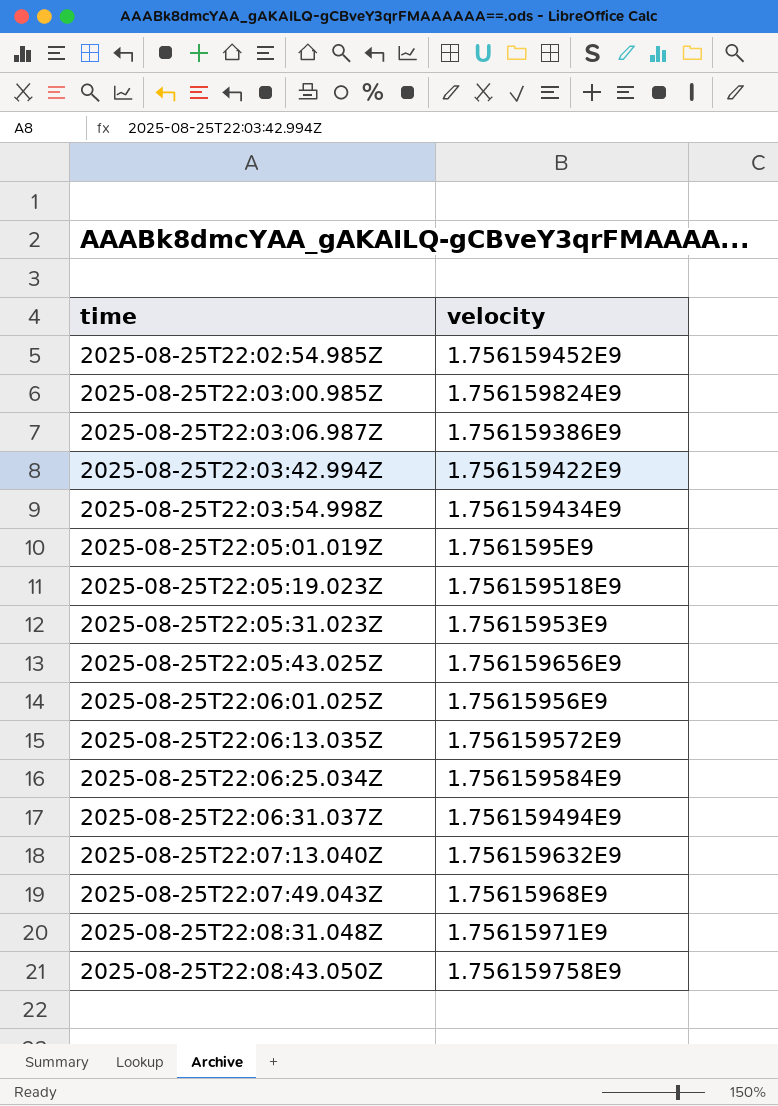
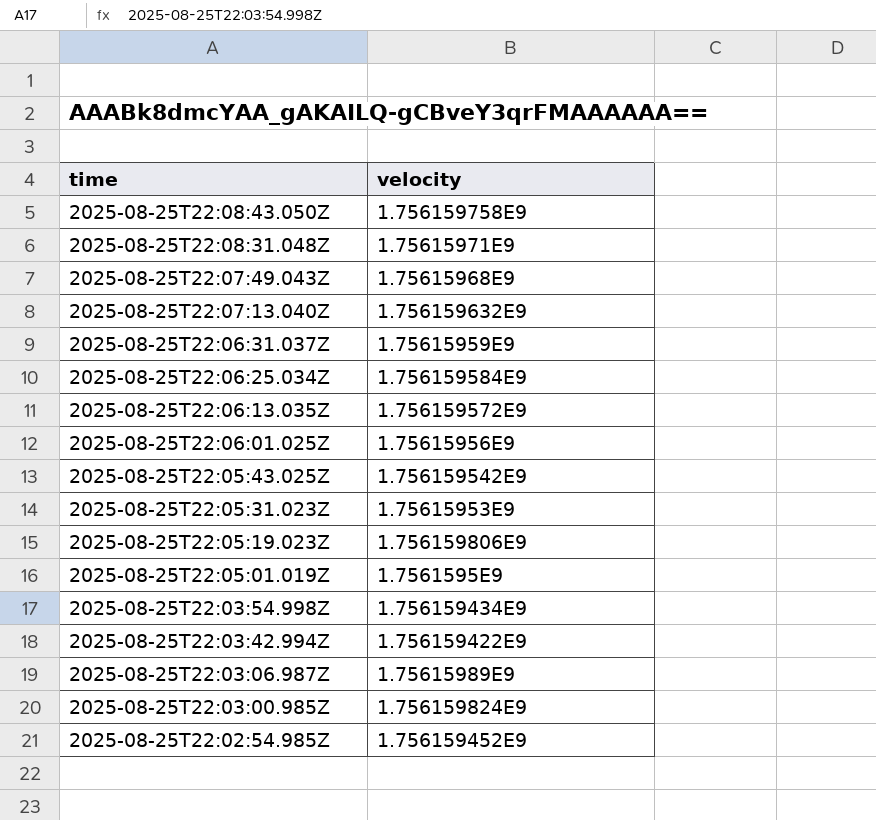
row order: time ascending -> time descending
2025-08-25T22:06:31.037Z | velocity: 1.756159494E9 -> 1.75615959E9
2025-08-25T22:05:43.025Z | velocity: 1.756159656E9 -> 1.756159542E9
2025-08-25T22:05:19.023Z | velocity: 1.756159518E9 -> 1.756159806E9
2025-08-25T22:03:06.987Z | velocity: 1.756159386E9 -> 1.75615989E9

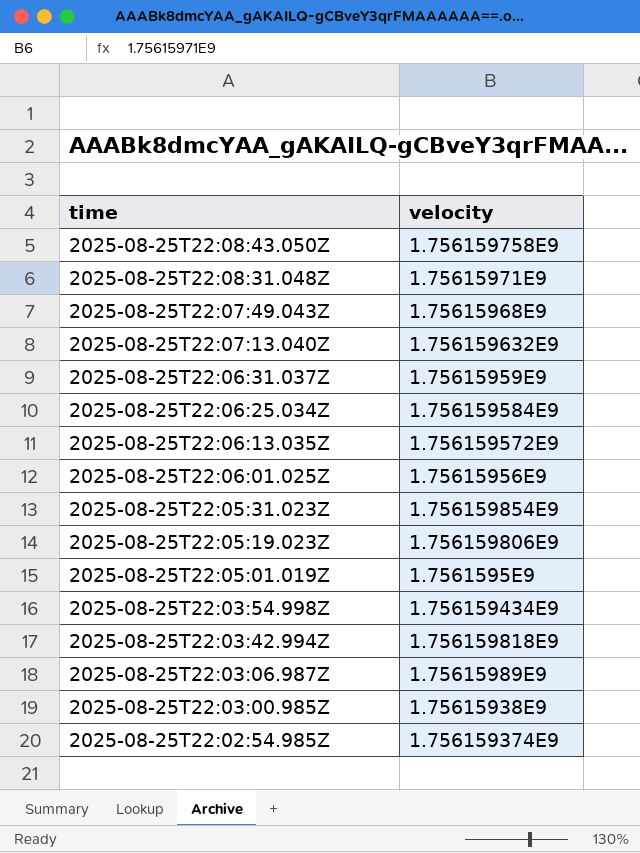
row 2025-08-25T22:05:43.025Z: 1.756159542E9 -> none
2025-08-25T22:05:31.023Z | velocity: 1.75615953E9 -> 1.756159854E9
2025-08-25T22:03:42.994Z | velocity: 1.756159422E9 -> 1.756159818E9
2025-08-25T22:03:00.985Z | velocity: 1.756159824E9 -> 1.75615938E9
2025-08-25T22:02:54.985Z | velocity: 1.756159452E9 -> 1.756159374E9

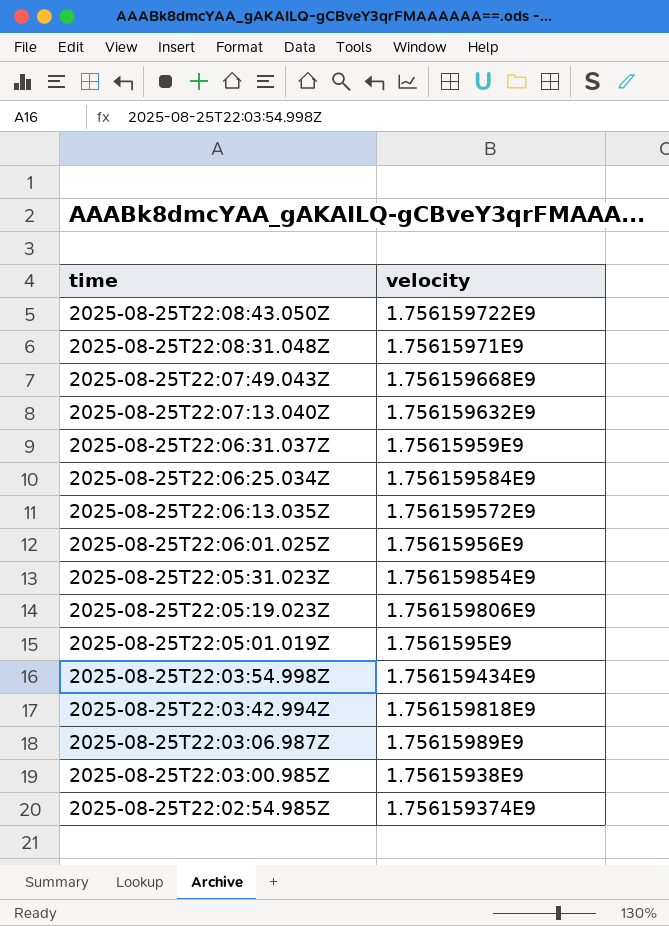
2025-08-25T22:08:43.050Z | velocity: 1.756159758E9 -> 1.756159722E9
2025-08-25T22:07:49.043Z | velocity: 1.75615968E9 -> 1.756159668E9

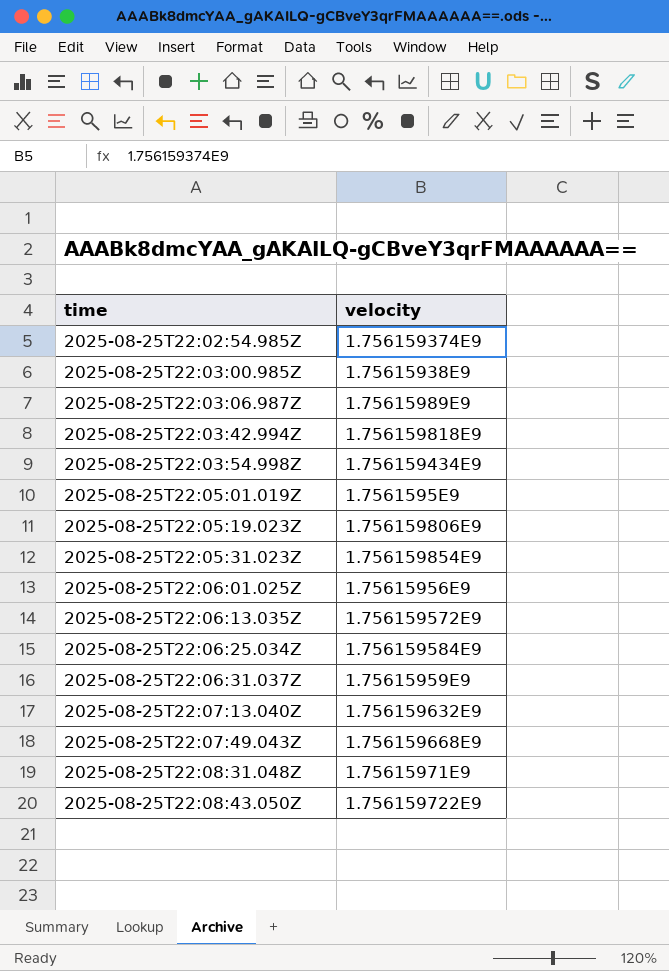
row order: time descending -> time ascending

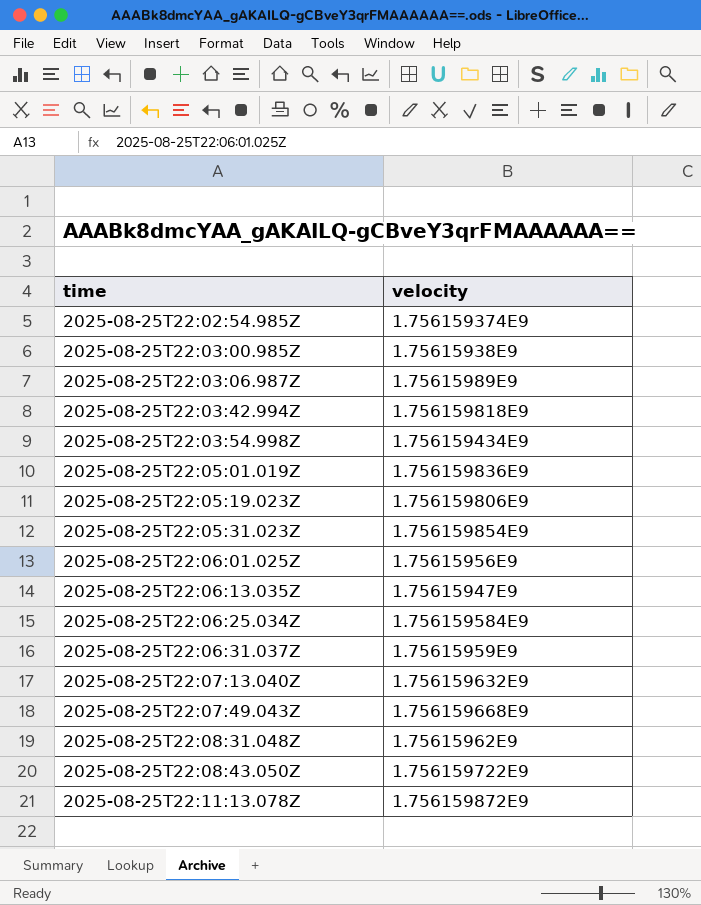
2025-08-25T22:05:01.019Z | velocity: 1.7561595E9 -> 1.756159836E9
2025-08-25T22:06:13.035Z | velocity: 1.756159572E9 -> 1.75615947E9
2025-08-25T22:08:31.048Z | velocity: 1.75615971E9 -> 1.75615962E9
row 2025-08-25T22:11:13.078Z: none -> 1.756159872E9

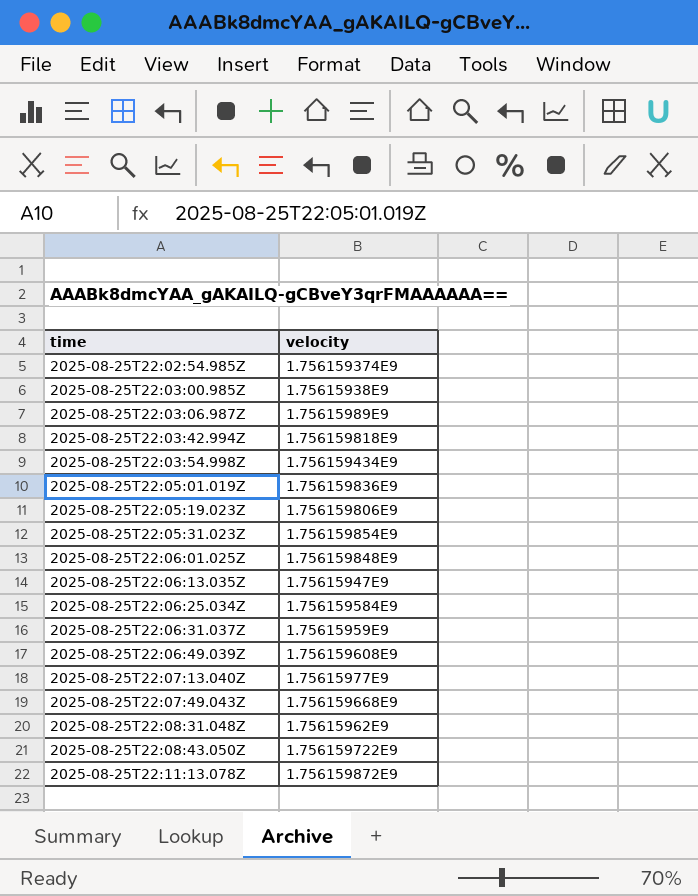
2025-08-25T22:06:01.025Z | velocity: 1.75615956E9 -> 1.756159848E9
row 2025-08-25T22:06:49.039Z: none -> 1.756159608E9
2025-08-25T22:07:13.040Z | velocity: 1.756159632E9 -> 1.75615977E9

